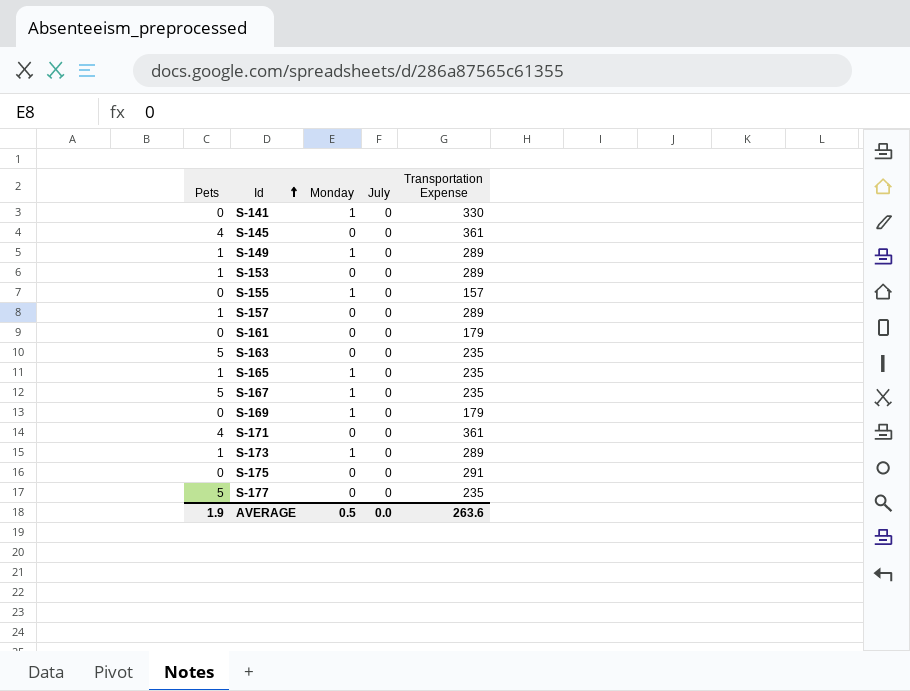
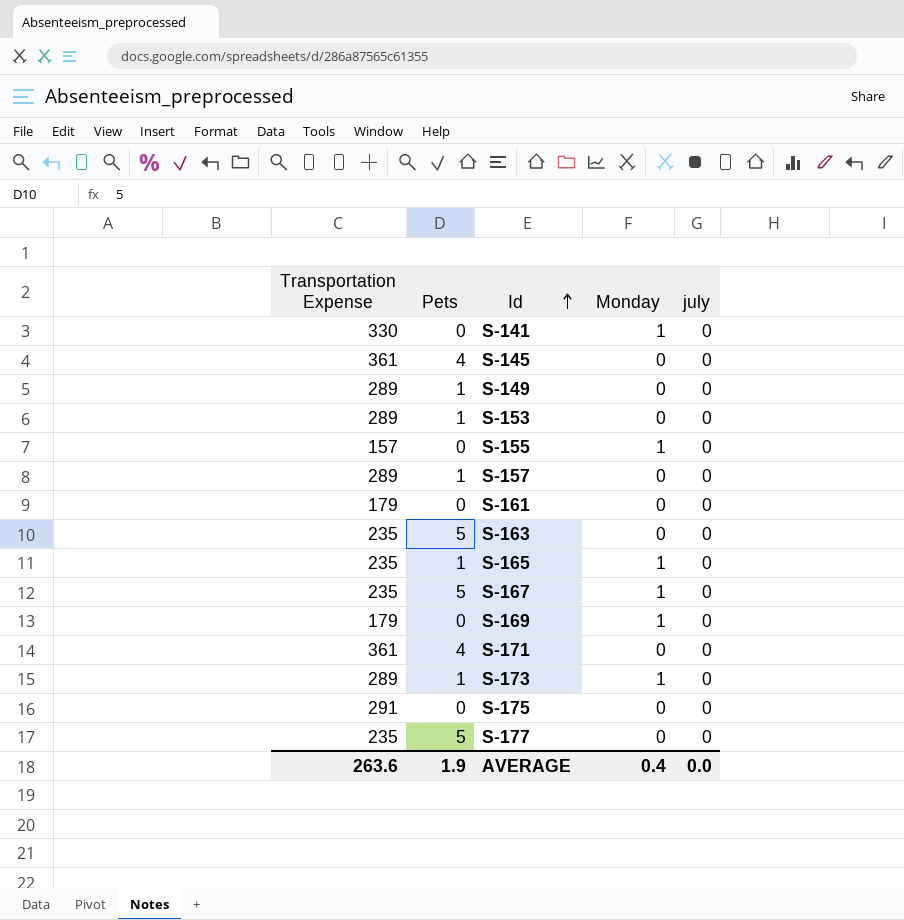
column Transportation Expense | position: 5 -> 1
column name: July -> july
S-149 | Monday: 1 -> 0
AVERAGE | Monday: 0.5 -> 0.4

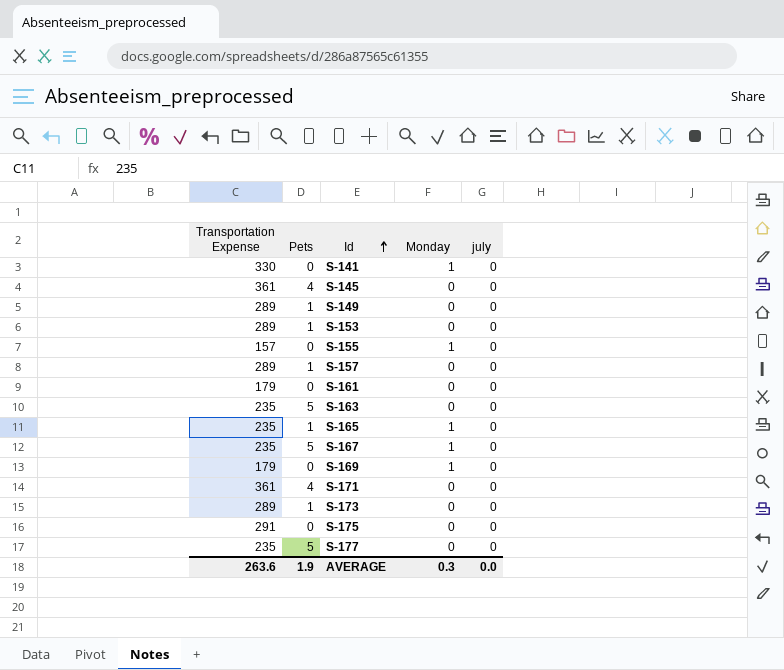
S-173 | Monday: 1 -> 0
AVERAGE | Monday: 0.4 -> 0.3

